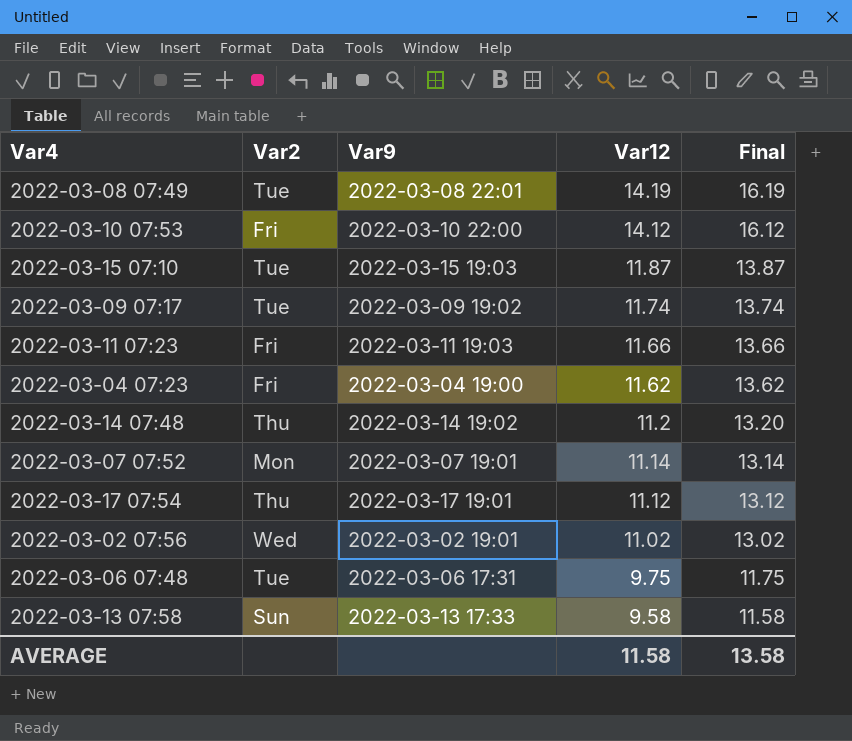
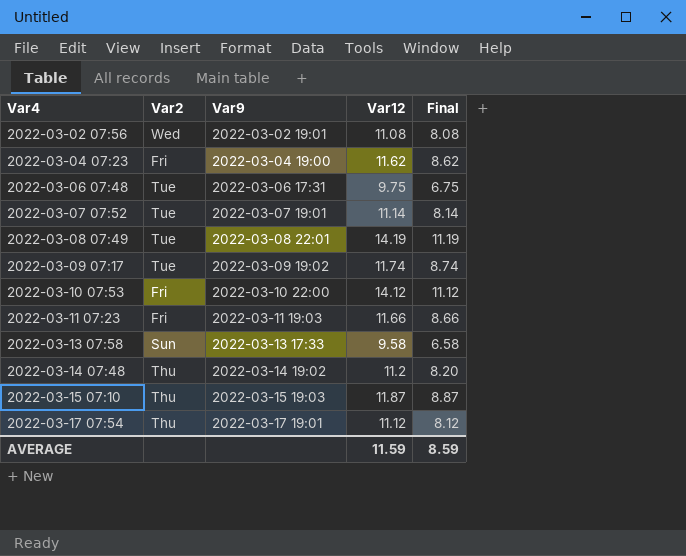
row order: Var12 descending -> Var4 ascending
column Final | formula: [Var12] + 2 -> [Var12] - 3
2022-03-02 07:56 | Var12: 11.02 -> 11.08
2022-03-07 07:52 | Var2: Mon -> Tue
2022-03-15 07:10 | Var2: Tue -> Thu
AVERAGE | Var12: 11.58 -> 11.59
AVERAGE | Final: 13.58 -> 8.59

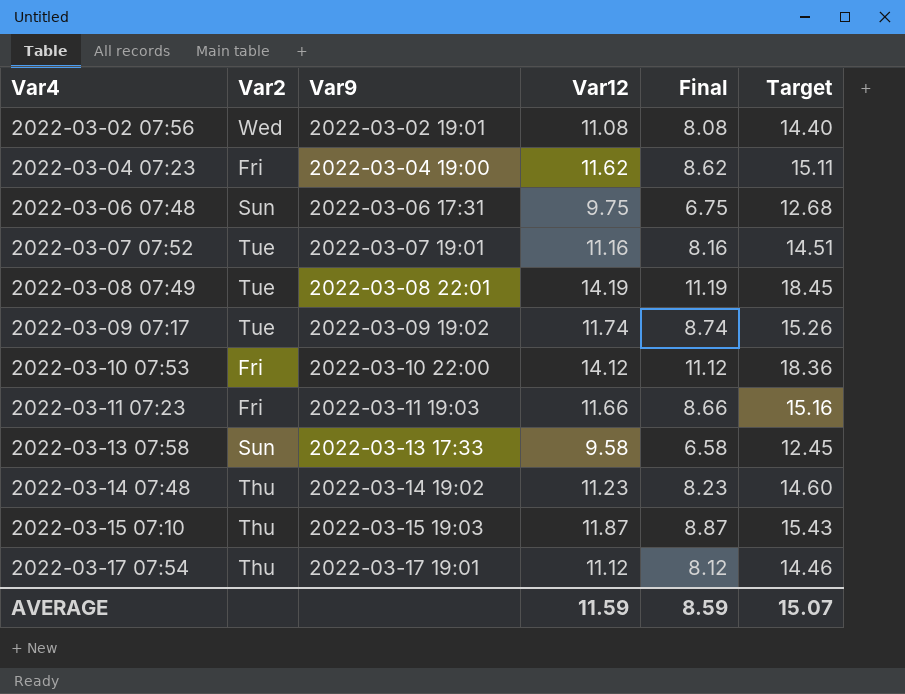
column Target | formula: none -> [Var12] * 1.3
2022-03-06 07:48 | Var2: Tue -> Sun
2022-03-07 07:52 | Var12: 11.14 -> 11.16
2022-03-07 07:52 | Final: 8.14 -> 8.16
2022-03-14 07:48 | Var12: 11.2 -> 11.23
2022-03-14 07:48 | Final: 8.20 -> 8.23

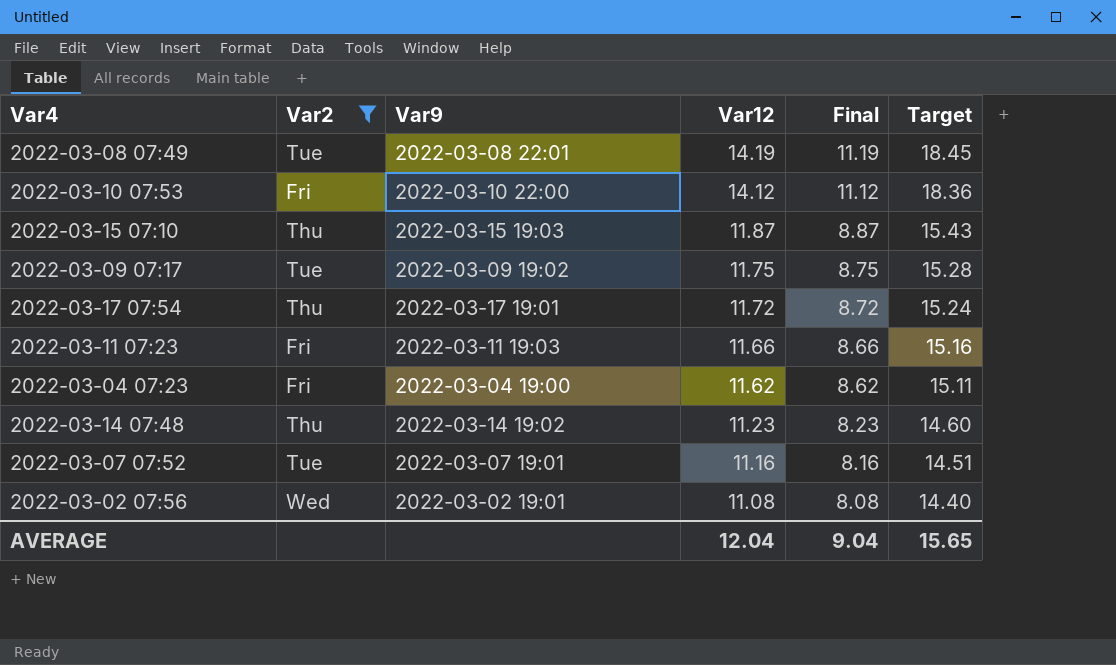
filter: none -> Var2 != Sun
row order: Var4 ascending -> Var12 descending
2022-03-09 07:17 | Var12: 11.74 -> 11.75
2022-03-09 07:17 | Final: 8.74 -> 8.75
2022-03-09 07:17 | Target: 15.26 -> 15.28
2022-03-17 07:54 | Var12: 11.12 -> 11.72
2022-03-17 07:54 | Final: 8.12 -> 8.72
2022-03-17 07:54 | Target: 14.46 -> 15.24
AVERAGE | Var12: 11.59 -> 12.04
AVERAGE | Final: 8.59 -> 9.04
AVERAGE | Target: 15.07 -> 15.65

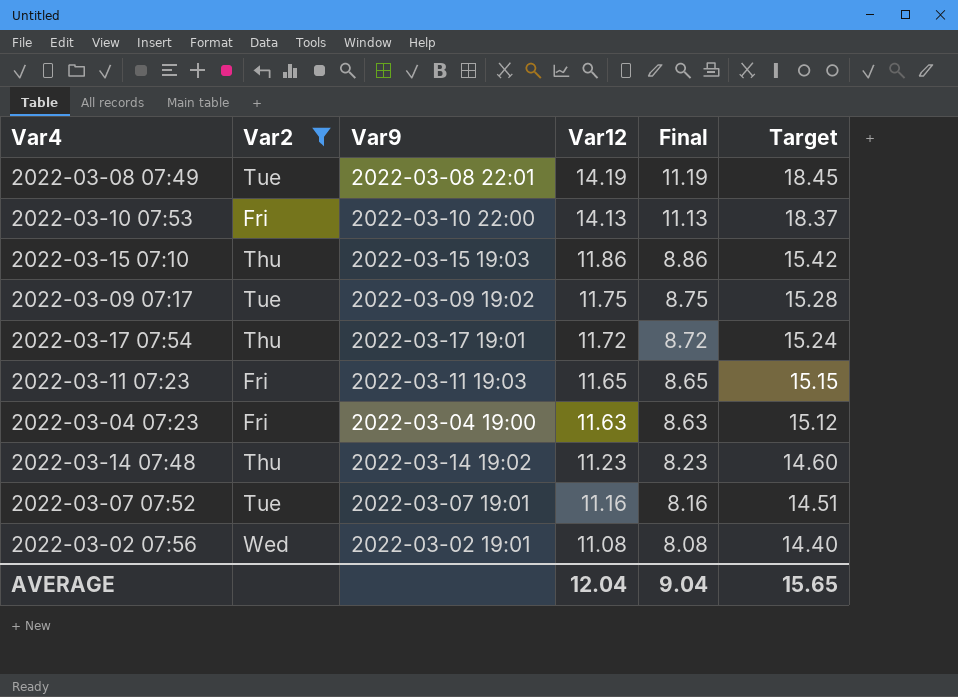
2022-03-10 07:53 | Var12: 14.12 -> 14.13
2022-03-10 07:53 | Final: 11.12 -> 11.13
2022-03-10 07:53 | Target: 18.36 -> 18.37
2022-03-15 07:10 | Var12: 11.87 -> 11.86
2022-03-15 07:10 | Final: 8.87 -> 8.86
2022-03-15 07:10 | Target: 15.43 -> 15.42
2022-03-11 07:23 | Var12: 11.66 -> 11.65
2022-03-11 07:23 | Final: 8.66 -> 8.65
2022-03-11 07:23 | Target: 15.16 -> 15.15
2022-03-04 07:23 | Var12: 11.62 -> 11.63
2022-03-04 07:23 | Final: 8.62 -> 8.63
2022-03-04 07:23 | Target: 15.11 -> 15.12

